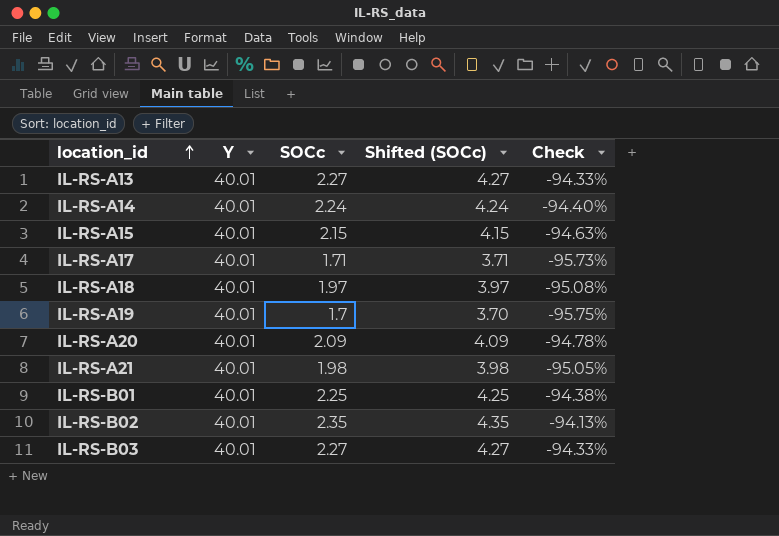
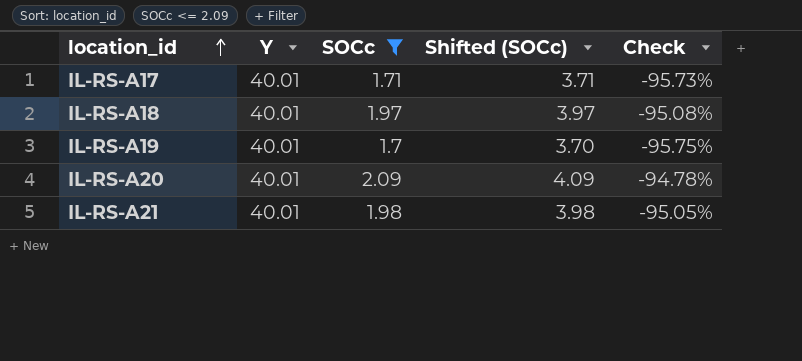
filter: none -> SOCc <= 2.09

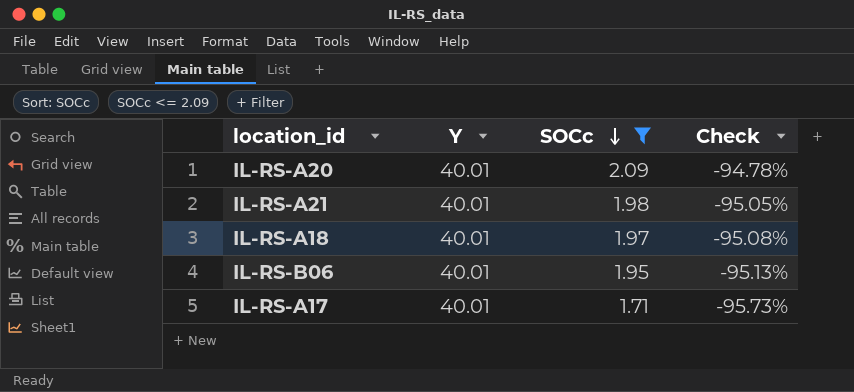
row order: location_id ascending -> SOCc descending
column Shifted (SOCc) | formula: [SOCc] + 2 -> none
row IL-RS-A19: 40.01 | 1.7 | 3.70 | -95.75% -> none
row IL-RS-B06: none -> 40.01 | 1.95 | -95.13%

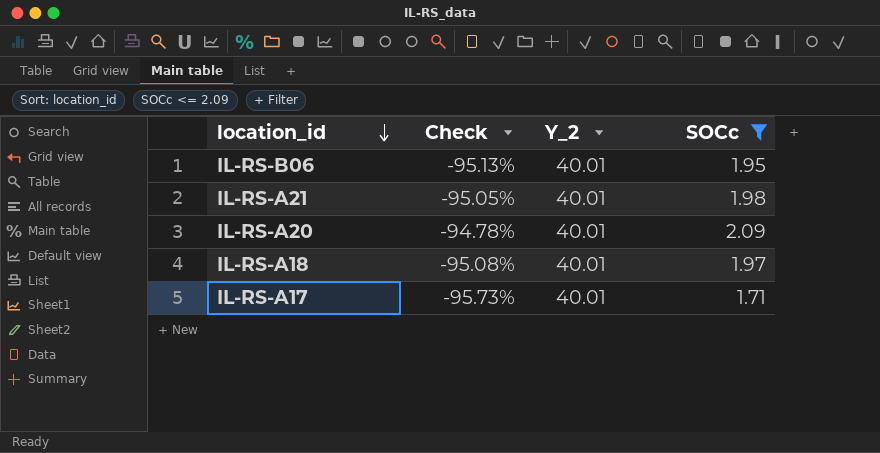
row order: SOCc descending -> location_id descending
column Check | position: 4 -> 2
column name: Y -> Y_2

